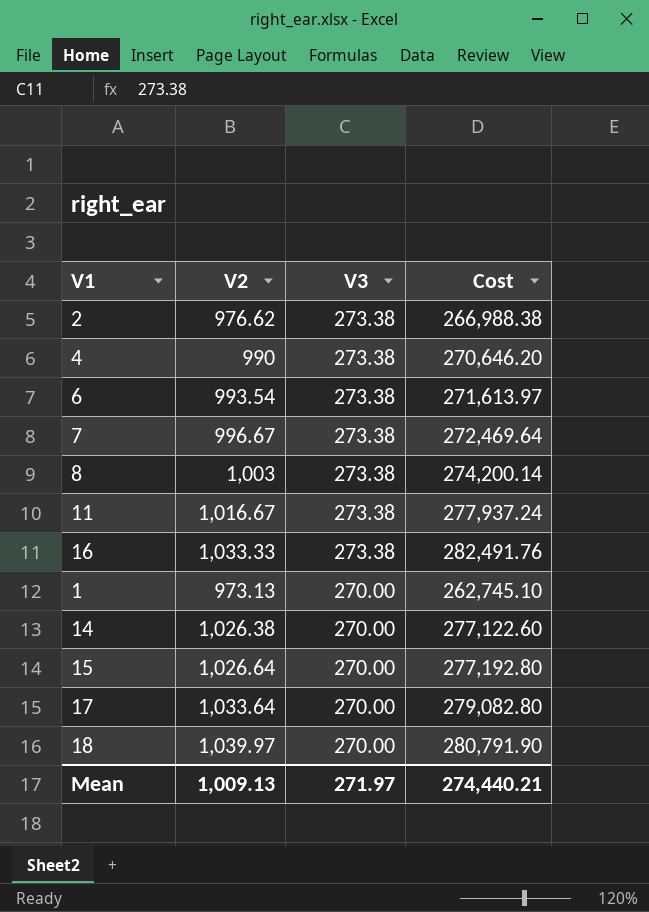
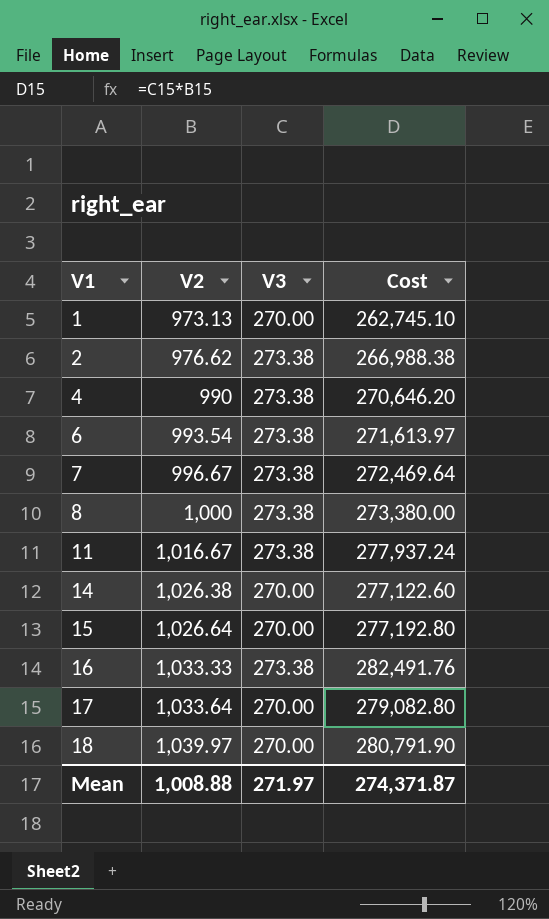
row order: V3 descending -> V1 ascending
8 | V2: 1,003 -> 1,000
8 | Cost: 274,200.14 -> 273,380.00
Mean | V2: 1,009.13 -> 1,008.88
Mean | Cost: 274,440.21 -> 274,371.87

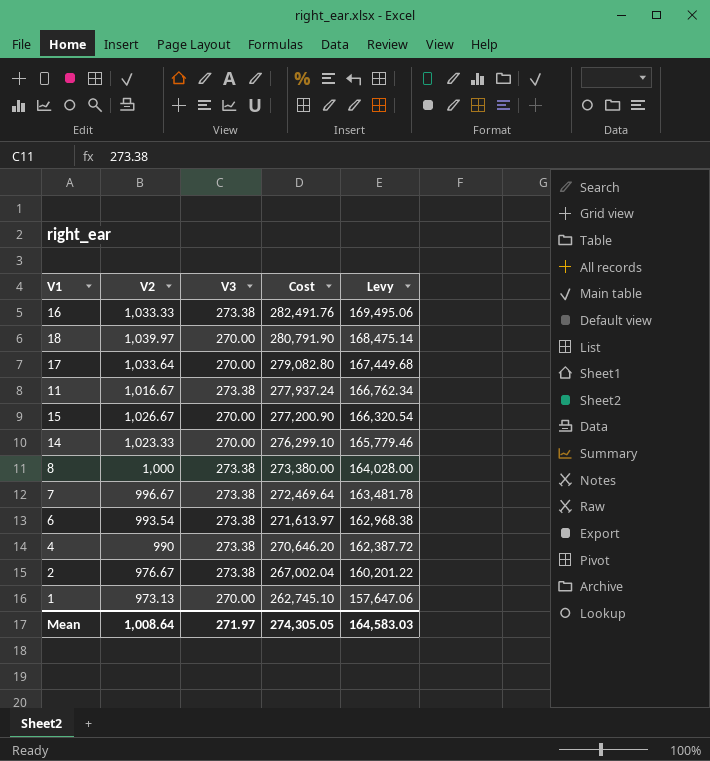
row order: V1 ascending -> Cost descending
column Levy | formula: none -> [Cost] * 0.6
15 | V2: 1,026.64 -> 1,026.67
15 | Cost: 277,192.80 -> 277,200.90
14 | V2: 1,026.38 -> 1,023.33
14 | Cost: 277,122.60 -> 276,299.10
2 | V2: 976.62 -> 976.67
2 | Cost: 266,988.38 -> 267,002.04
Mean | V2: 1,008.88 -> 1,008.64
Mean | Cost: 274,371.87 -> 274,305.05

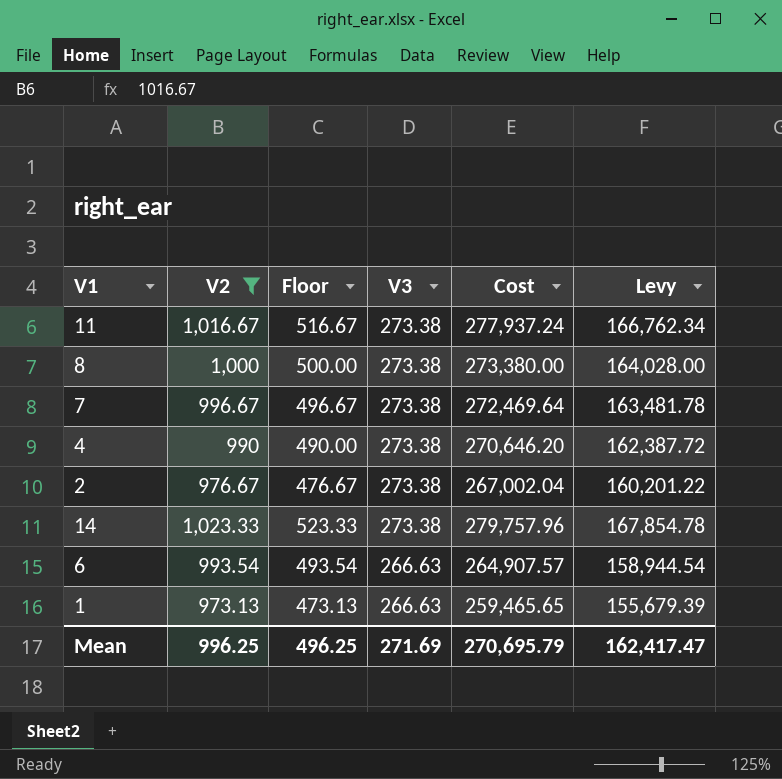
filter: none -> V2 <= 1,023.33
row order: Cost descending -> V3 descending
column Floor | formula: none -> [V2] - 500
14 | V3: 270.00 -> 273.38
14 | Cost: 276,299.10 -> 279,757.96
14 | Levy: 165,779.46 -> 167,854.78
6 | V3: 273.38 -> 266.63
6 | Cost: 271,613.97 -> 264,907.57
6 | Levy: 162,968.38 -> 158,944.54
1 | V3: 270.00 -> 266.63
1 | Cost: 262,745.10 -> 259,465.65
1 | Levy: 157,647.06 -> 155,679.39
Mean | V2: 1,008.64 -> 996.25
Mean | V3: 271.97 -> 271.69
Mean | Cost: 274,305.05 -> 270,695.79
Mean | Levy: 164,583.03 -> 162,417.47

